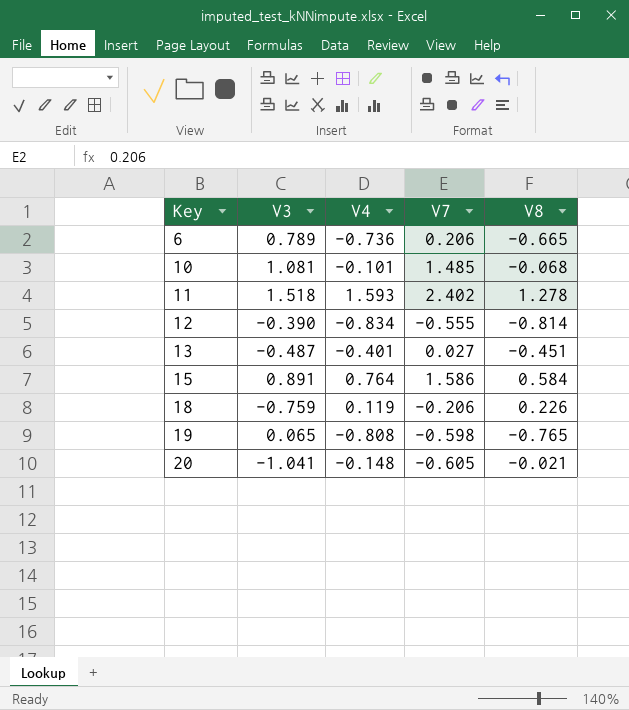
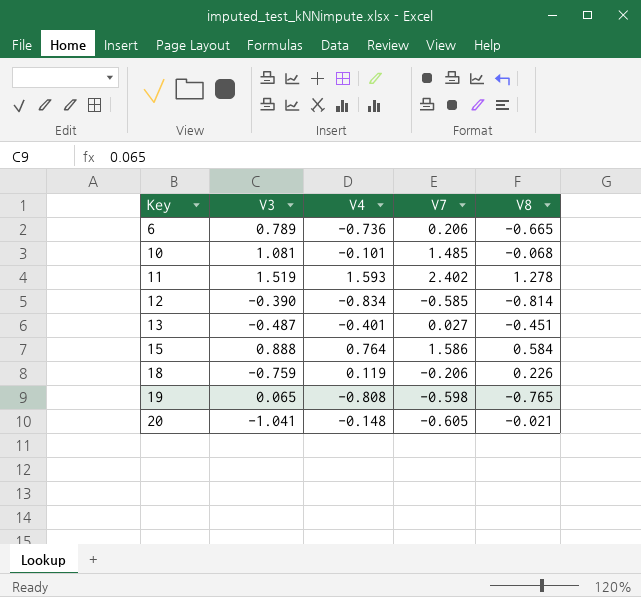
11 | V3: 1.518 -> 1.519
12 | V7: -0.555 -> -0.585
15 | V3: 0.891 -> 0.888

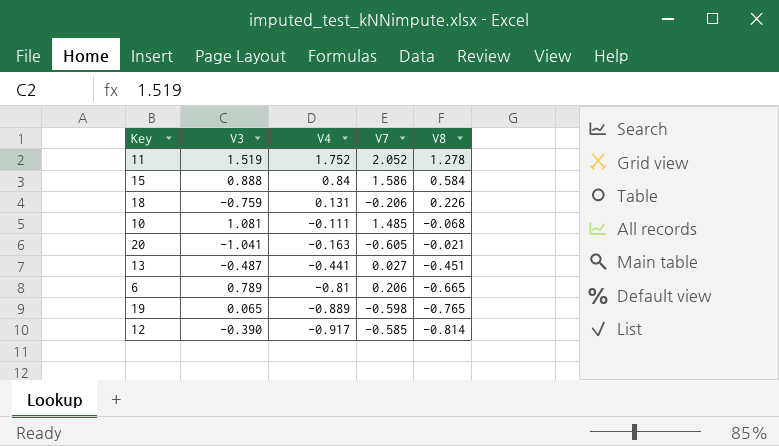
row order: Key ascending -> V4 descending
11 | V4: 1.593 -> 1.752
11 | V7: 2.402 -> 2.052
15 | V4: 0.764 -> 0.84
18 | V4: 0.119 -> 0.131
10 | V4: -0.101 -> -0.111
20 | V4: -0.148 -> -0.163
13 | V4: -0.401 -> -0.441
6 | V4: -0.736 -> -0.81
19 | V4: -0.808 -> -0.889
12 | V4: -0.834 -> -0.917

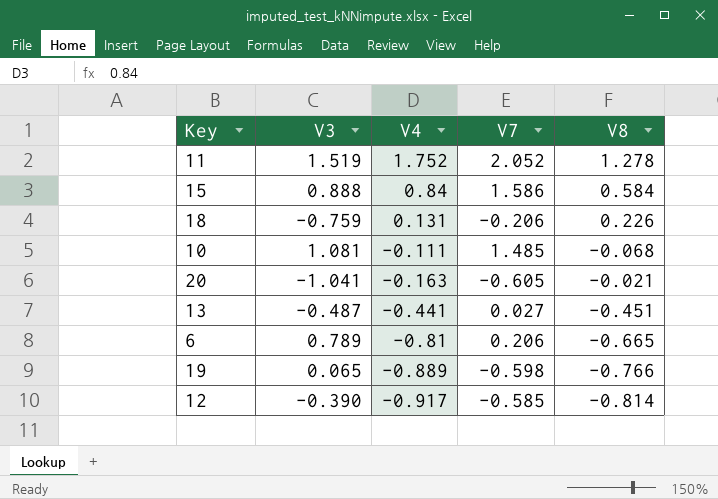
19 | V8: -0.765 -> -0.766

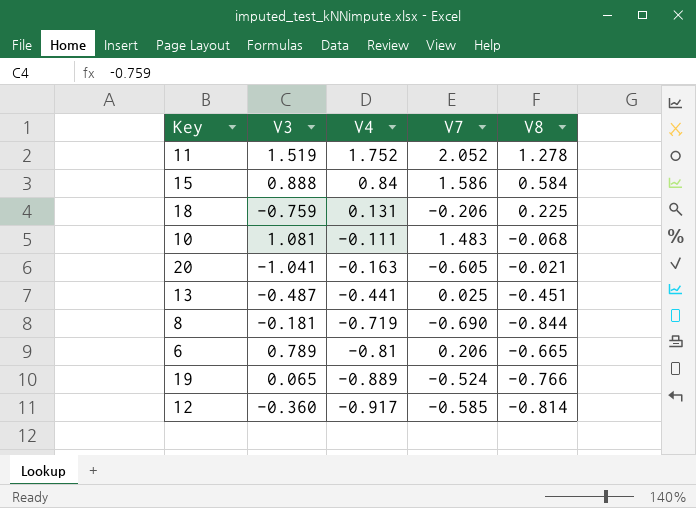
18 | V8: 0.226 -> 0.225
10 | V7: 1.485 -> 1.483
13 | V7: 0.027 -> 0.025
row 8: none -> -0.181 | -0.719 | -0.690 | -0.844
19 | V7: -0.598 -> -0.524
12 | V3: -0.390 -> -0.360

